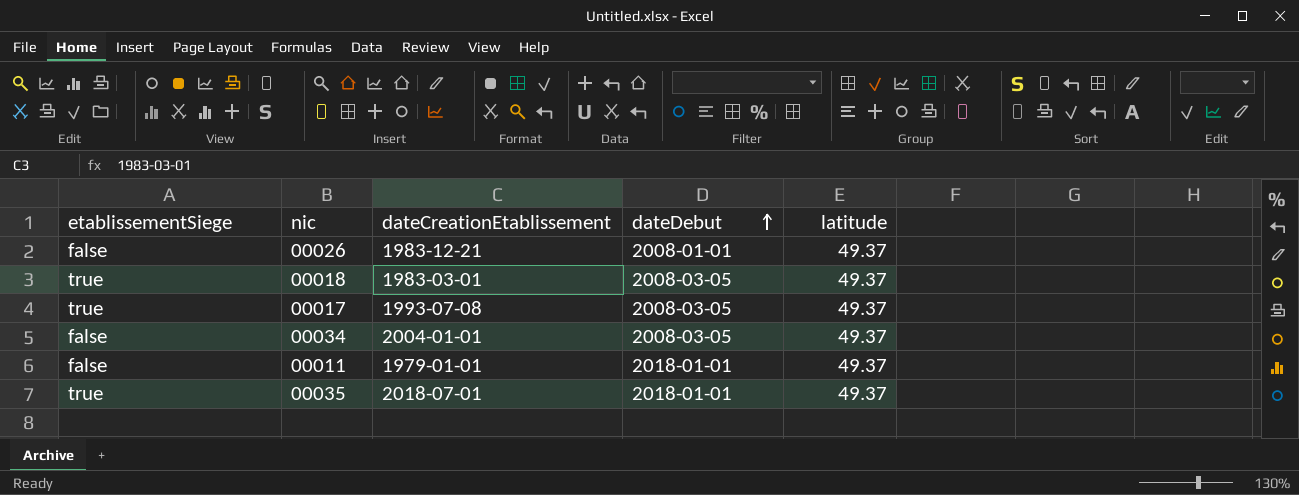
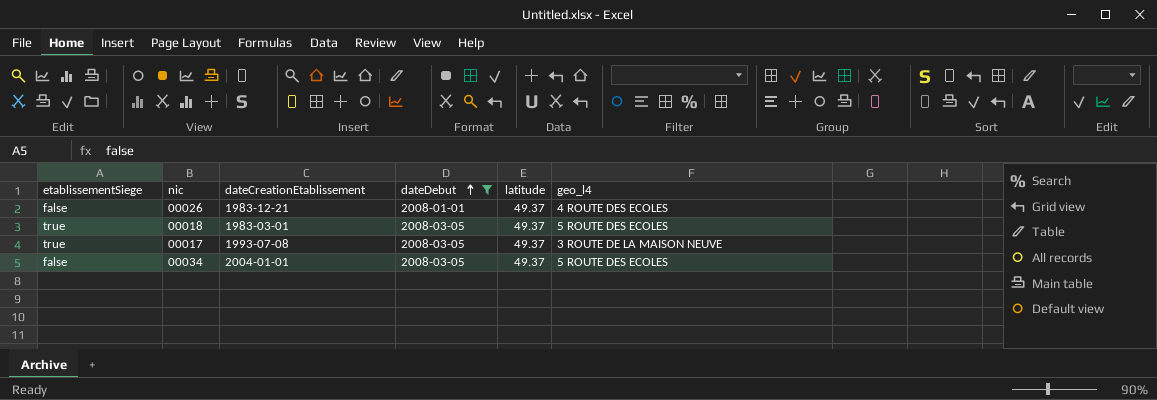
filter: none -> dateDebut != 2018-01-01
column geo_l4 | position: none -> 6

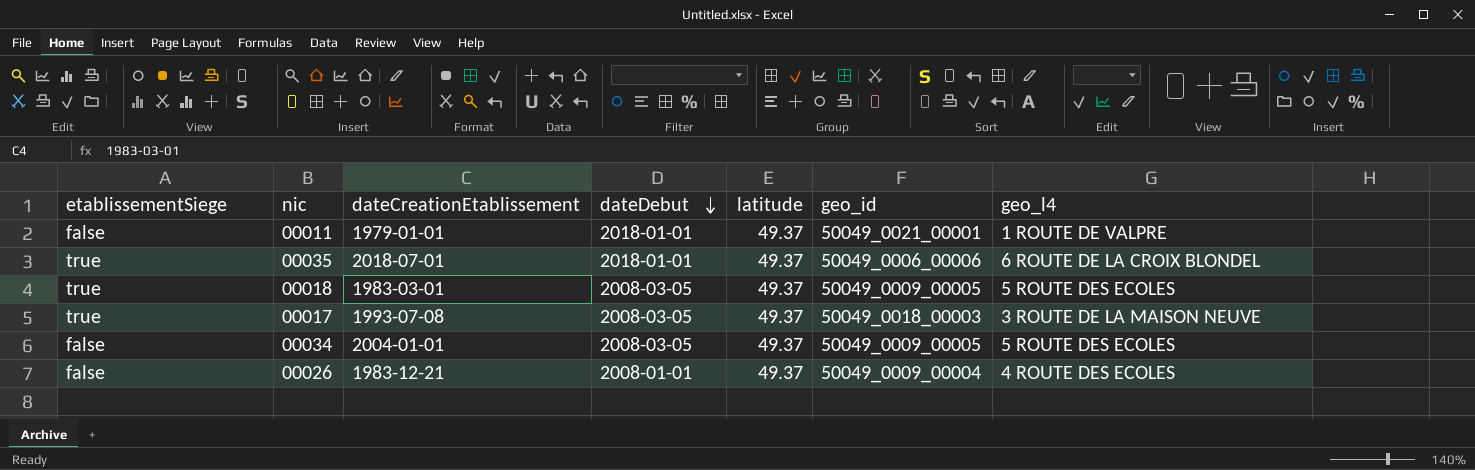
filter: dateDebut != 2018-01-01 -> none
row order: dateDebut ascending -> dateDebut descending
column geo_id | position: none -> 6

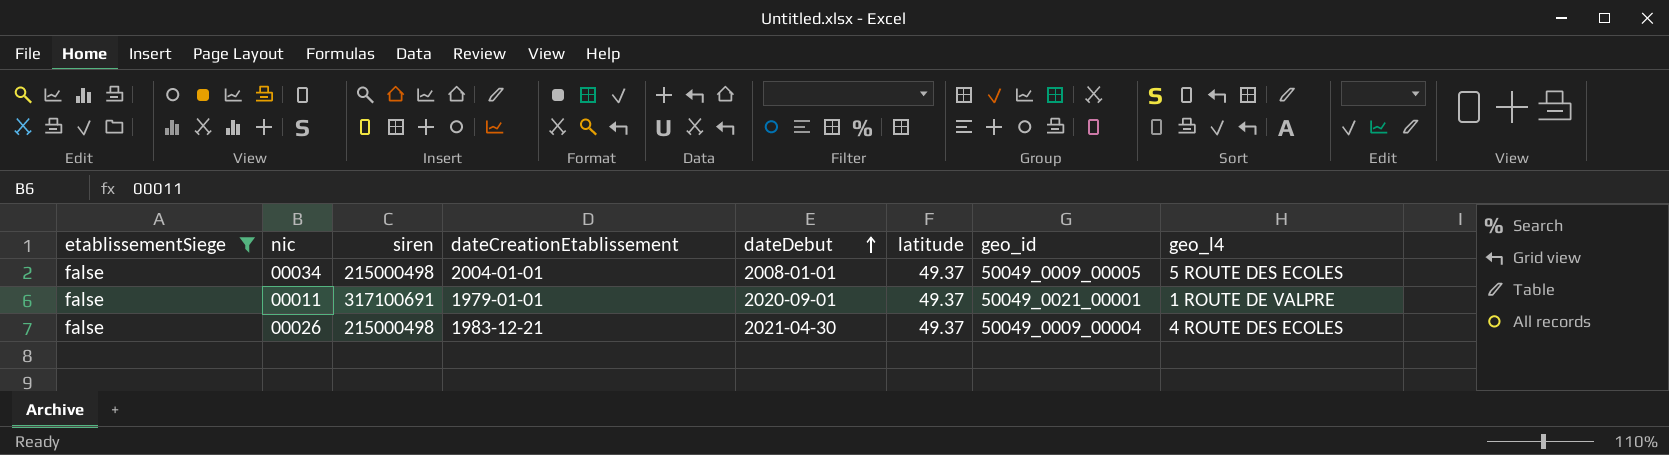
filter: none -> etablissementSiege = false
row order: dateDebut descending -> dateDebut ascending
column siren | position: none -> 3
00034 | dateDebut: 2008-03-05 -> 2008-01-01
00011 | dateDebut: 2018-01-01 -> 2020-09-01
00026 | dateDebut: 2008-01-01 -> 2021-04-30

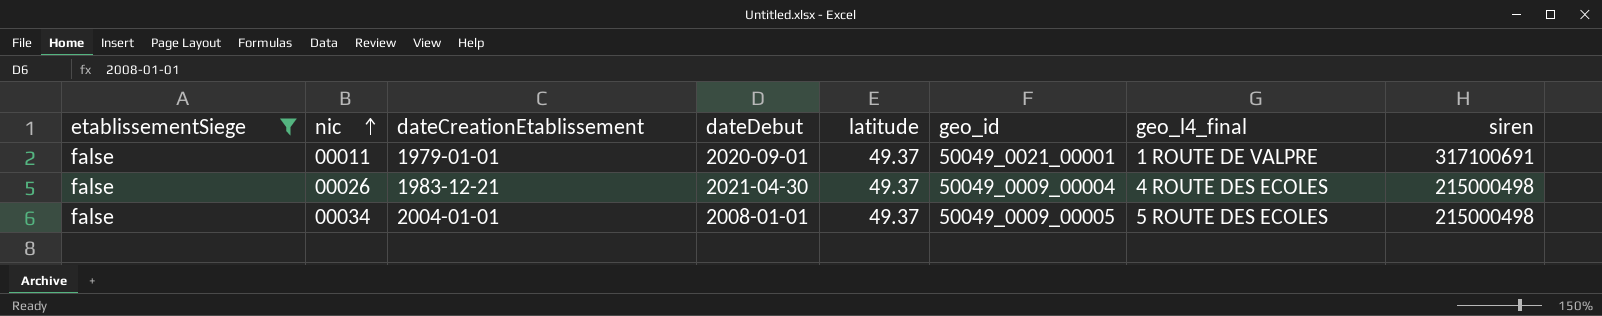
row order: dateDebut ascending -> nic ascending
column name: geo_l4 -> geo_l4_final
column siren | position: 3 -> 8

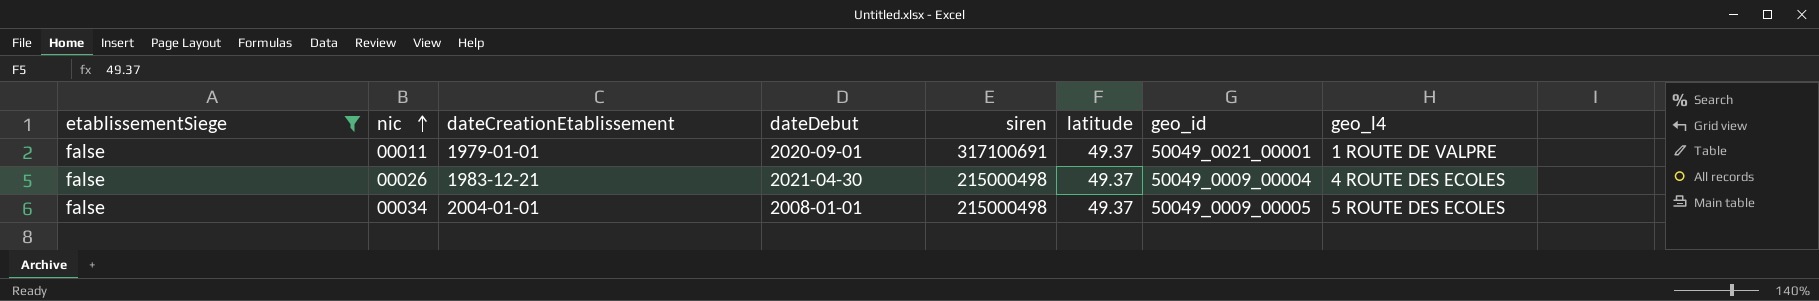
column siren | position: 8 -> 5
column name: geo_l4_final -> geo_l4

